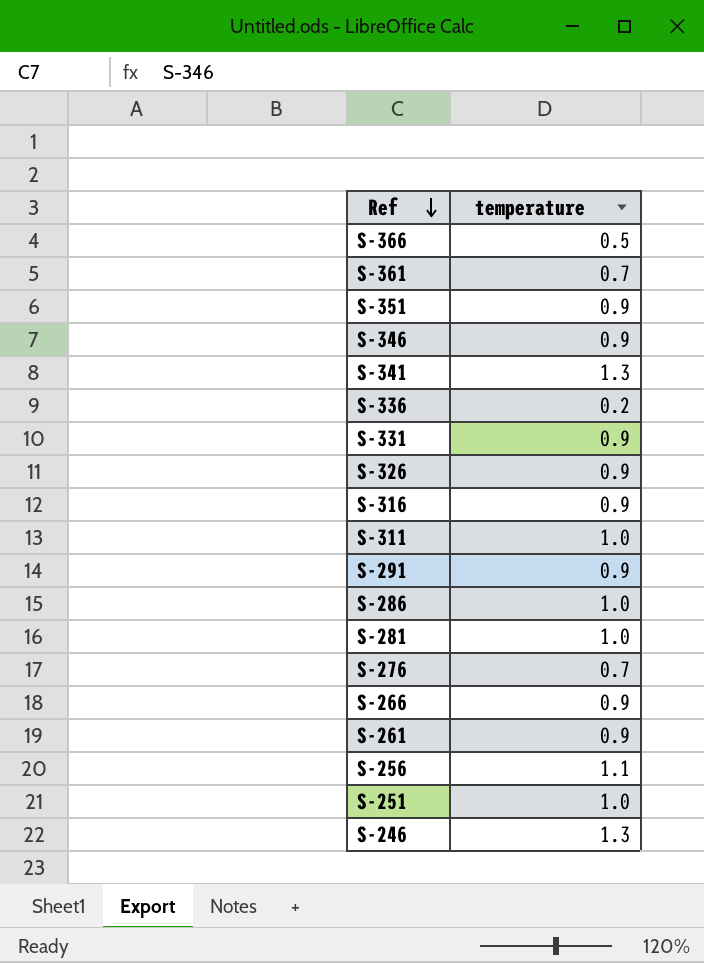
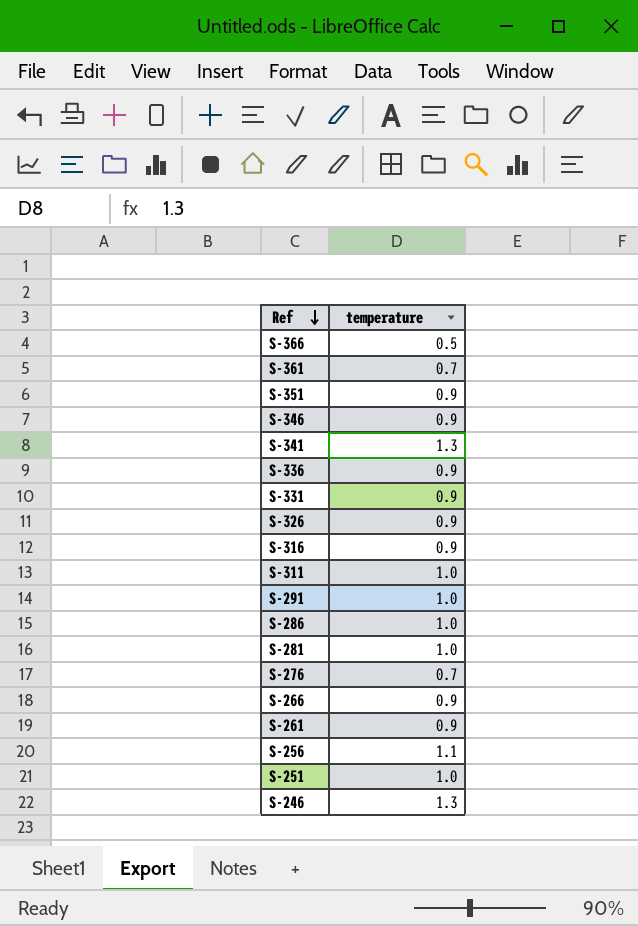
S-336 | temperature: 0.2 -> 0.9
S-291 | temperature: 0.9 -> 1.0

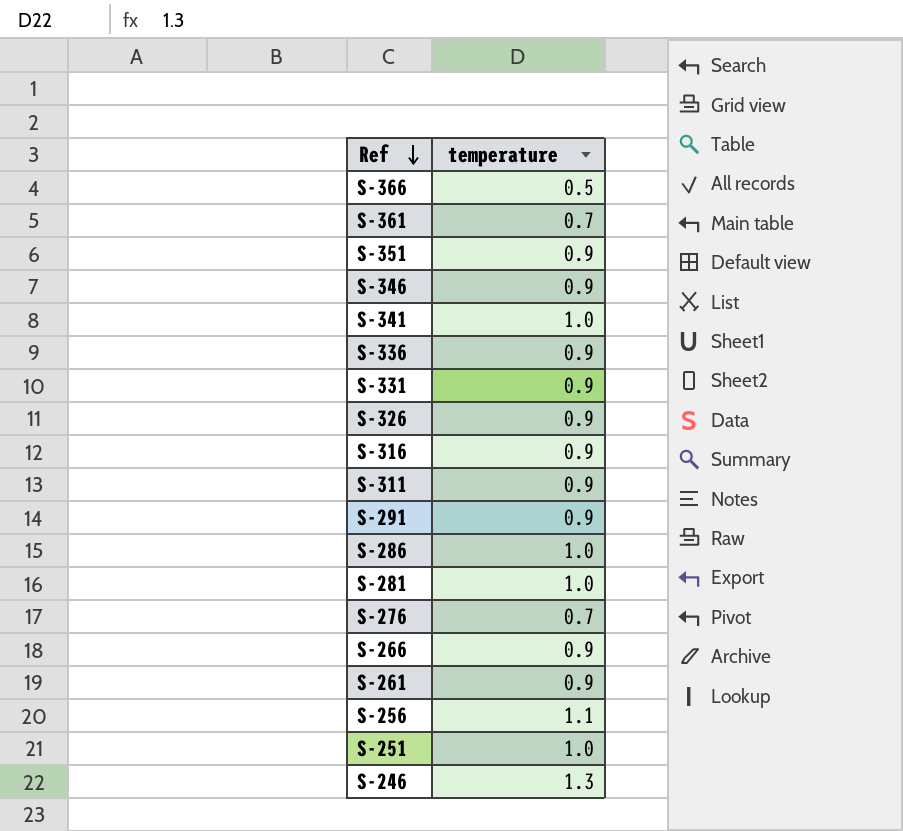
S-341 | temperature: 1.3 -> 1.0
S-311 | temperature: 1.0 -> 0.9
S-291 | temperature: 1.0 -> 0.9

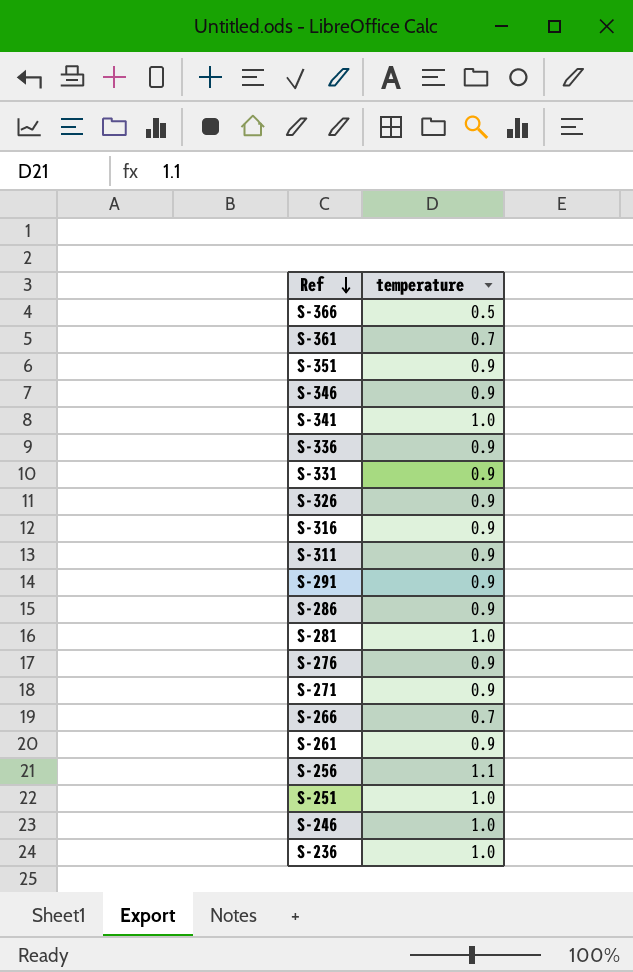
S-286 | temperature: 1.0 -> 0.9
S-276 | temperature: 0.7 -> 0.9
row S-271: none -> 0.9
S-266 | temperature: 0.9 -> 0.7
S-246 | temperature: 1.3 -> 1.0
row S-236: none -> 1.0

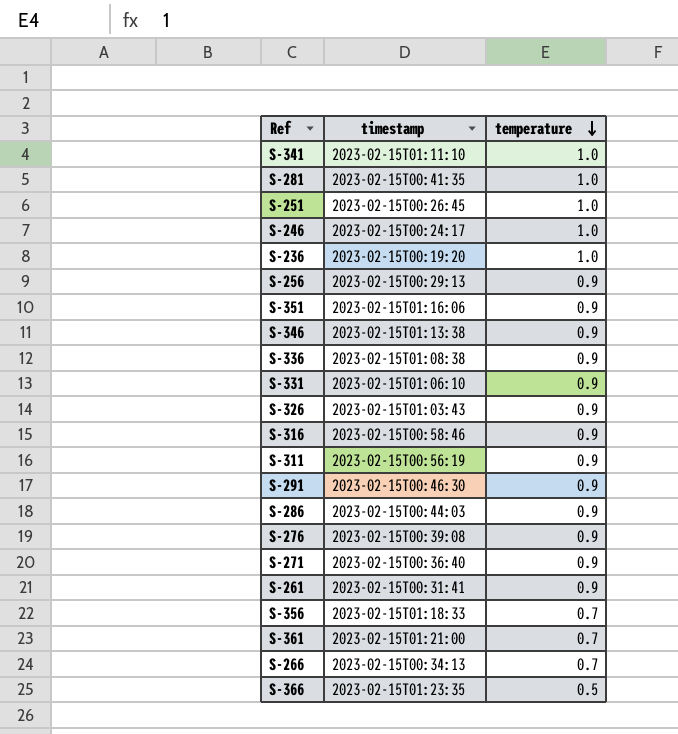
row order: Ref descending -> temperature descending
column timestamp | position: none -> 2
S-256 | temperature: 1.1 -> 0.9
row S-356: none -> 2023-02-15T01:18:33 | 0.7

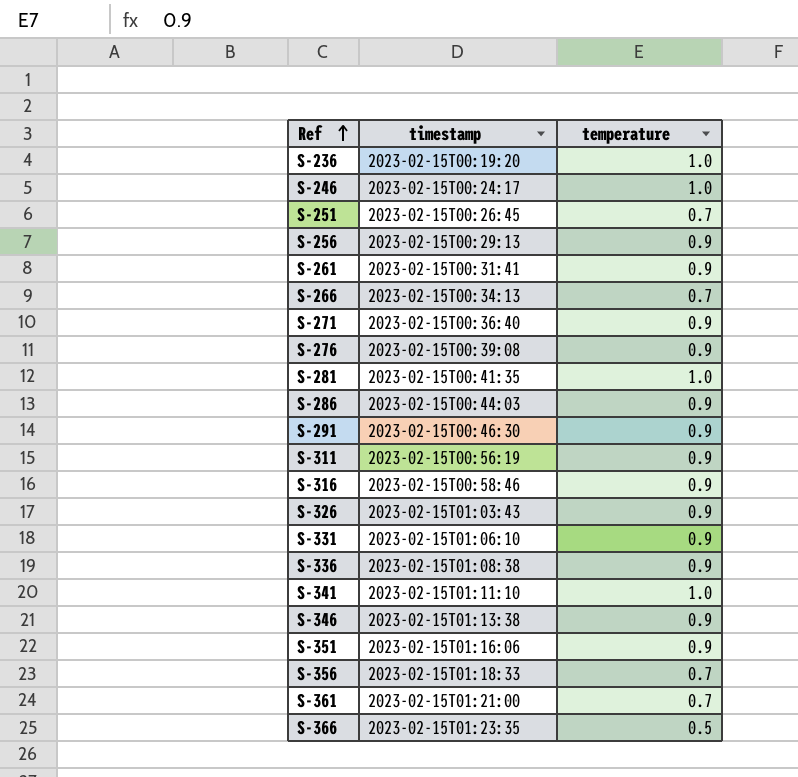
row order: temperature descending -> Ref ascending
S-251 | temperature: 1.0 -> 0.7

